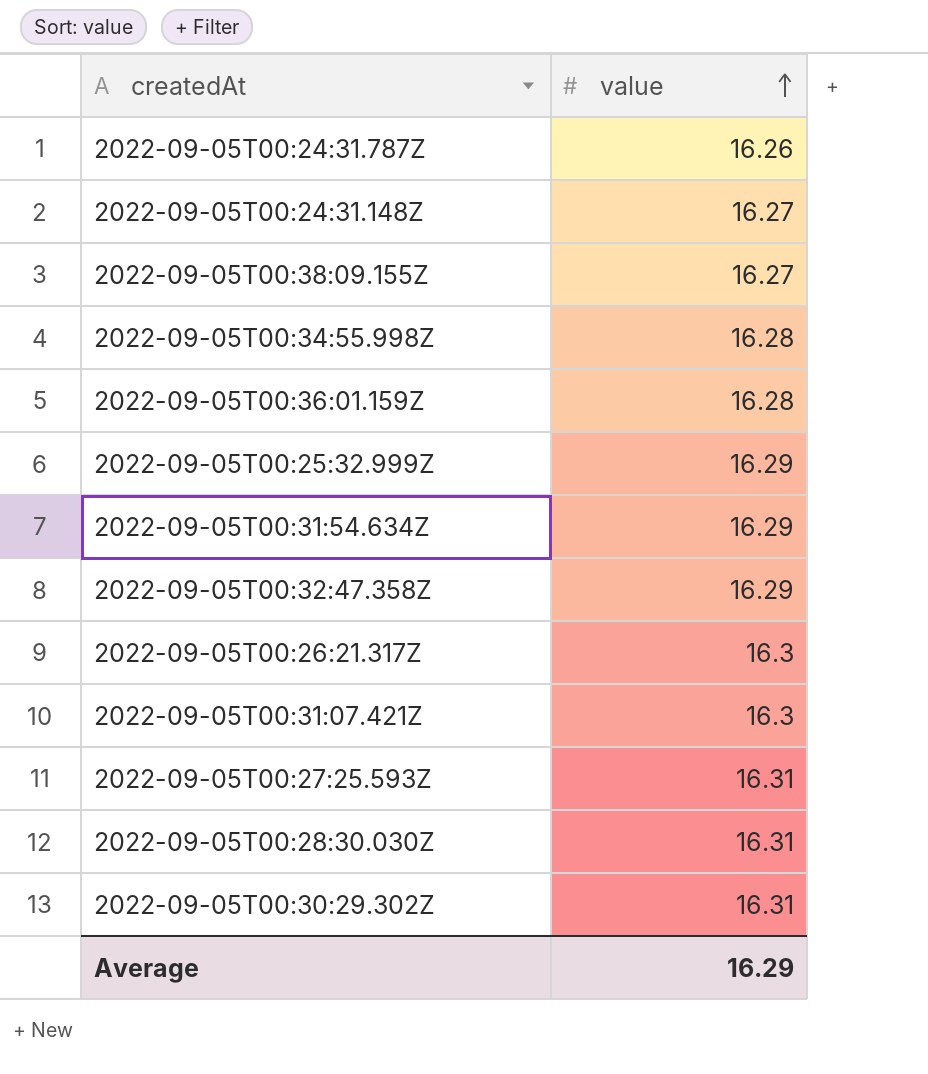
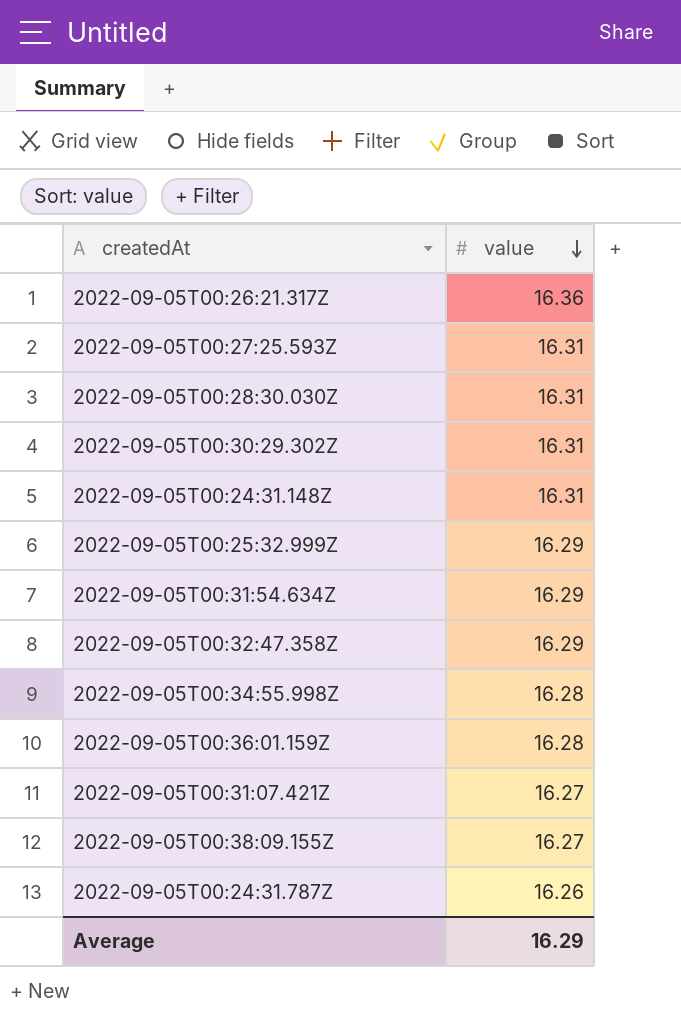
row order: value ascending -> value descending
2022-09-05T00:26:21.317Z | value: 16.3 -> 16.36
2022-09-05T00:24:31.148Z | value: 16.27 -> 16.31
2022-09-05T00:31:07.421Z | value: 16.3 -> 16.27

